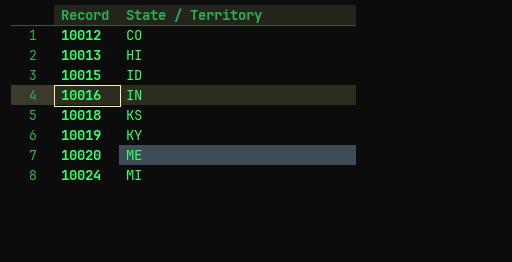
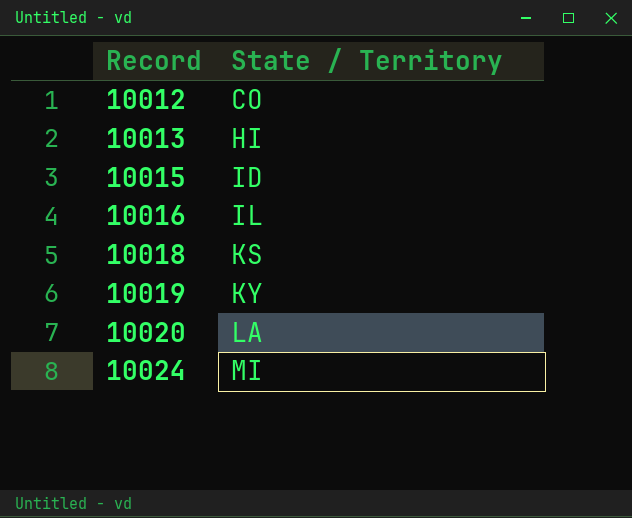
10016 | State / Territory: IN -> IL
10020 | State / Territory: ME -> LA

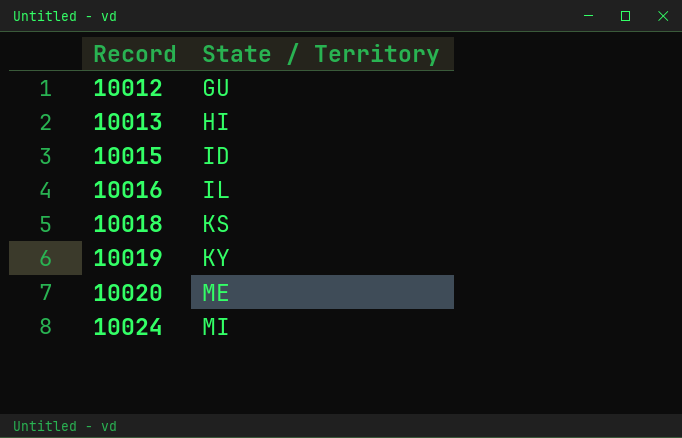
10012 | State / Territory: CO -> GU
10020 | State / Territory: LA -> ME

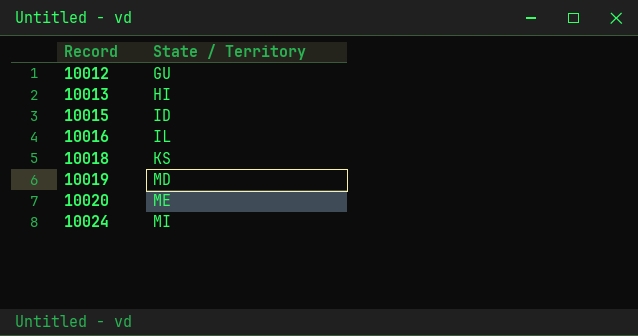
10019 | State / Territory: KY -> MD

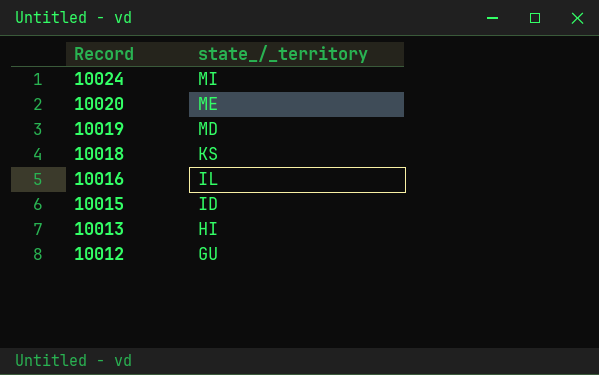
row order: Record ascending -> Record descending
column name: State / Territory -> state_/_territory

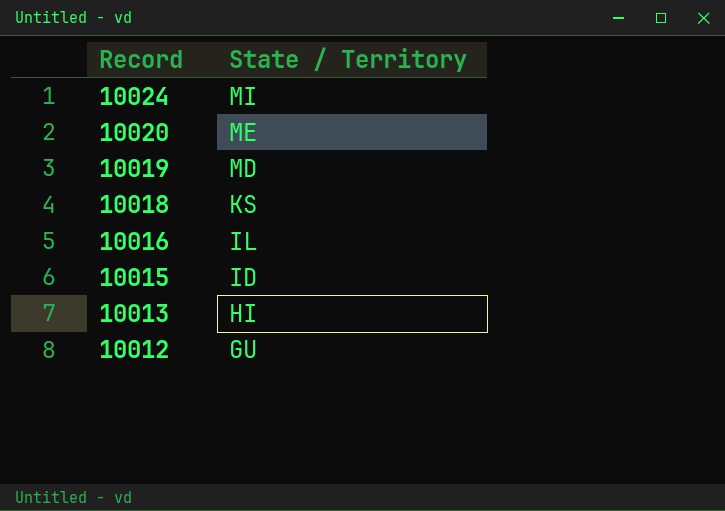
column name: state_/_territory -> State / Territory

